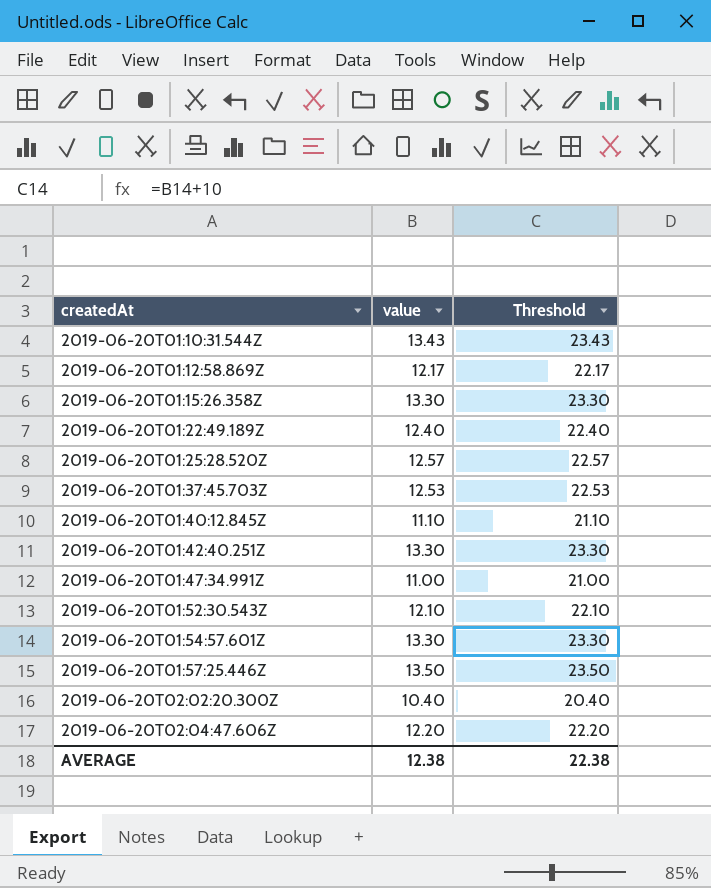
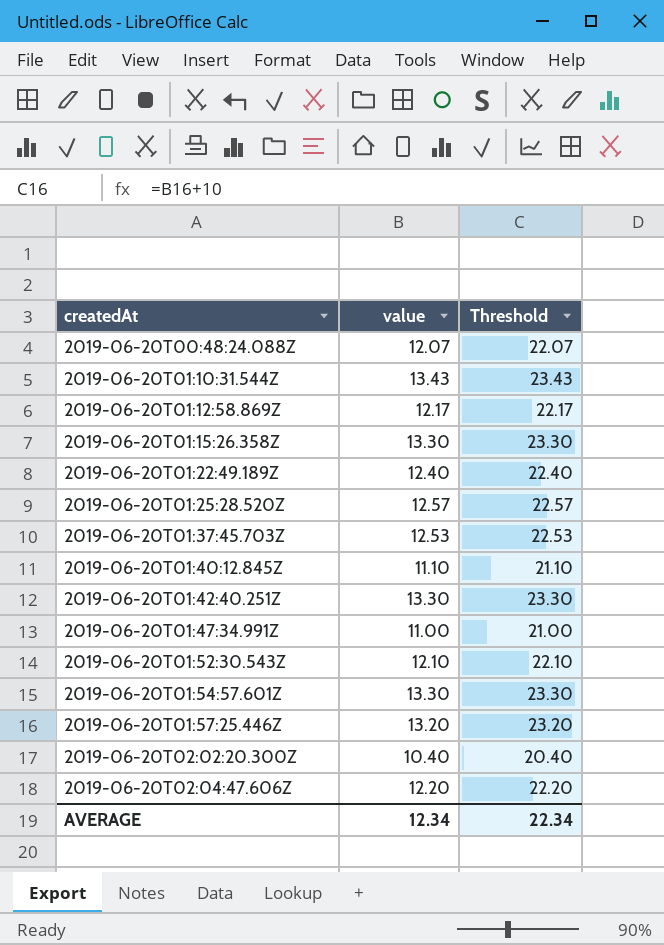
row 2019-06-20T00:48:24.088Z: none -> 12.07 | 22.07
2019-06-20T01:57:25.446Z | value: 13.50 -> 13.20
2019-06-20T01:57:25.446Z | Threshold: 23.50 -> 23.20
AVERAGE | value: 12.38 -> 12.34
AVERAGE | Threshold: 22.38 -> 22.34

